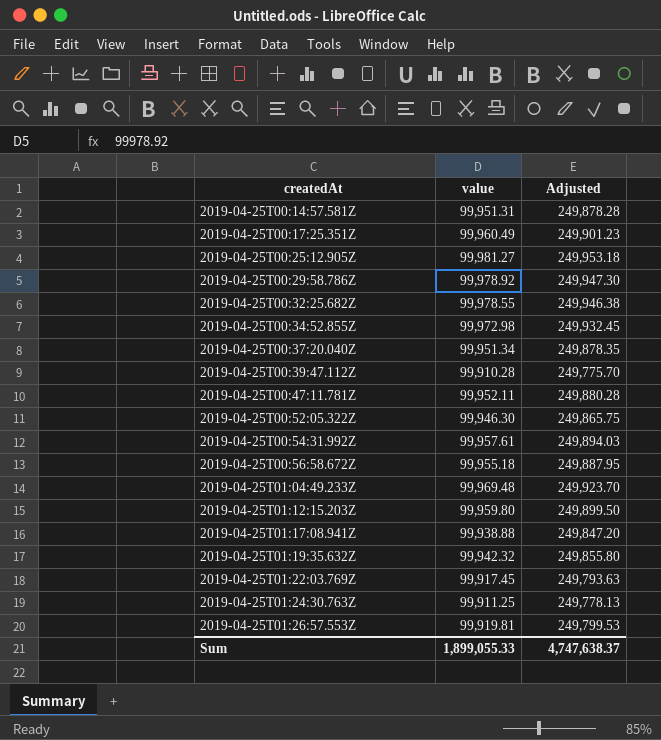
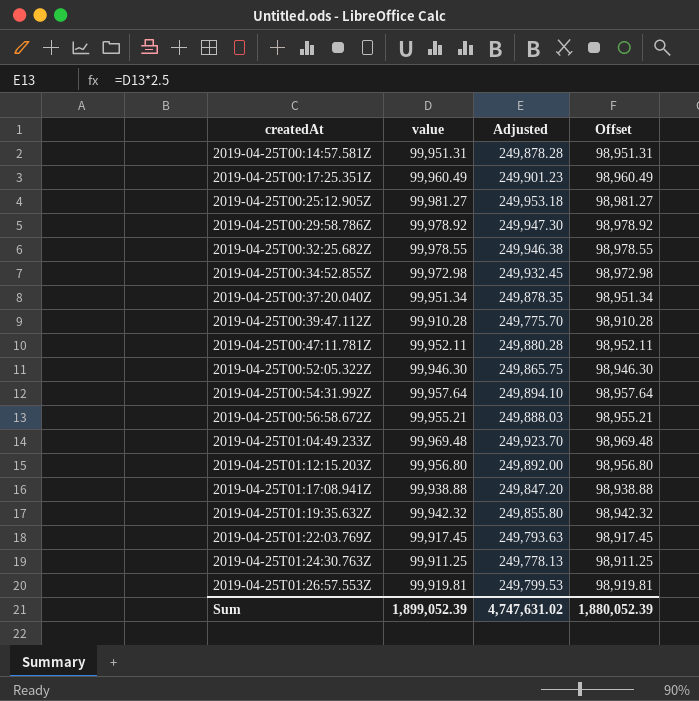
column Offset | formula: none -> [value] - 1000
2019-04-25T00:54:31.992Z | value: 99,957.61 -> 99,957.64
2019-04-25T00:54:31.992Z | Adjusted: 249,894.03 -> 249,894.10
2019-04-25T00:56:58.672Z | value: 99,955.18 -> 99,955.21
2019-04-25T00:56:58.672Z | Adjusted: 249,887.95 -> 249,888.03
2019-04-25T01:12:15.203Z | value: 99,959.80 -> 99,956.80
2019-04-25T01:12:15.203Z | Adjusted: 249,899.50 -> 249,892.00
Sum | value: 1,899,055.33 -> 1,899,052.39
Sum | Adjusted: 4,747,638.37 -> 4,747,631.02

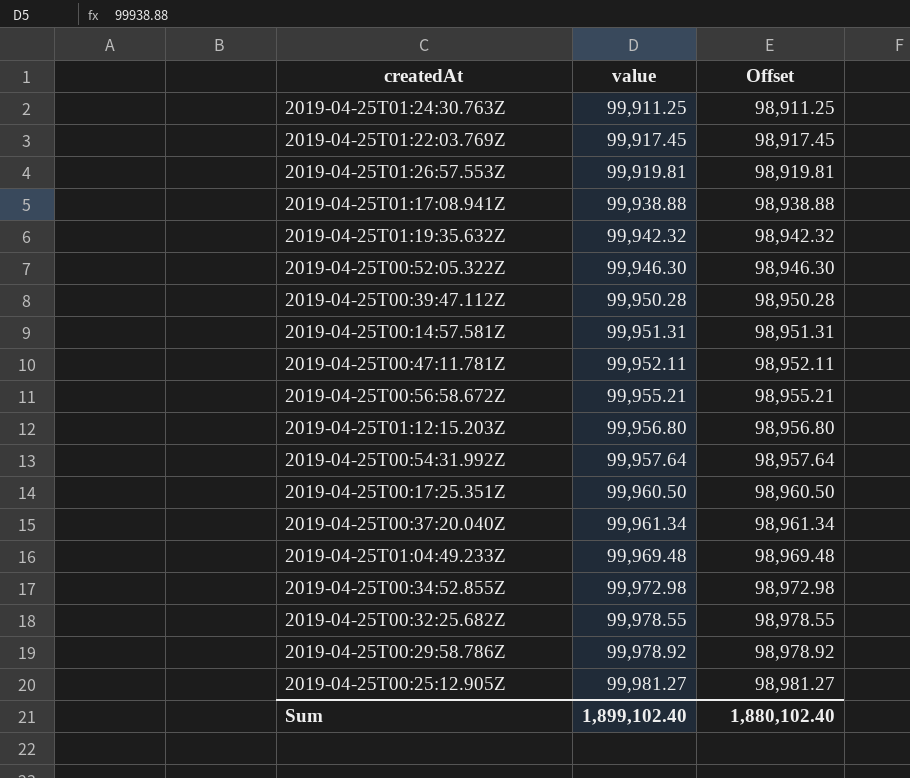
row order: createdAt ascending -> value ascending
column Adjusted | formula: [value] * 2.5 -> none
2019-04-25T00:39:47.112Z | value: 99,910.28 -> 99,950.28
2019-04-25T00:39:47.112Z | Offset: 98,910.28 -> 98,950.28
2019-04-25T00:17:25.351Z | value: 99,960.49 -> 99,960.50
2019-04-25T00:17:25.351Z | Offset: 98,960.49 -> 98,960.50
2019-04-25T00:37:20.040Z | value: 99,951.34 -> 99,961.34
2019-04-25T00:37:20.040Z | Offset: 98,951.34 -> 98,961.34
Sum | value: 1,899,052.39 -> 1,899,102.40
Sum | Offset: 1,880,052.39 -> 1,880,102.40

